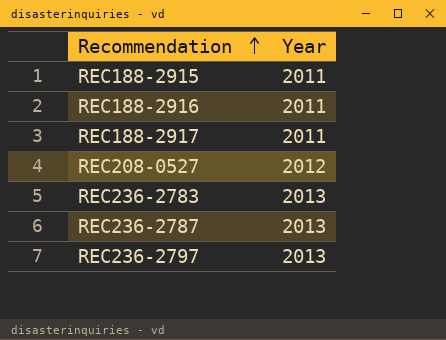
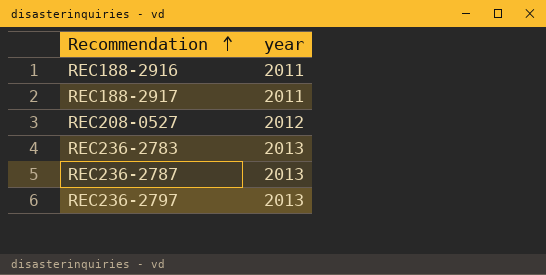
column name: Year -> year
row REC188-2915: 2011 -> none

